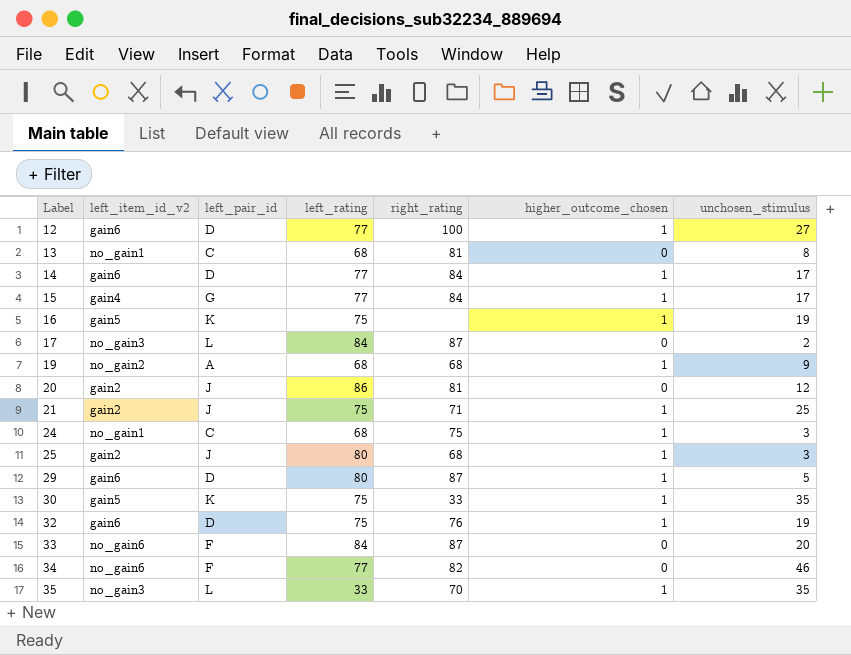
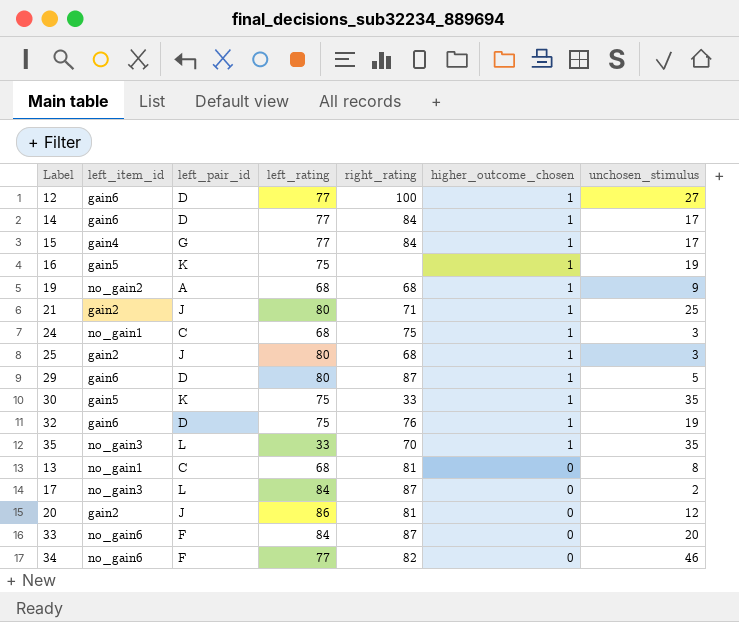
row order: Label ascending -> higher_outcome_chosen descending
column name: left_item_id_v2 -> left_item_id
21 | left_rating: 75 -> 80

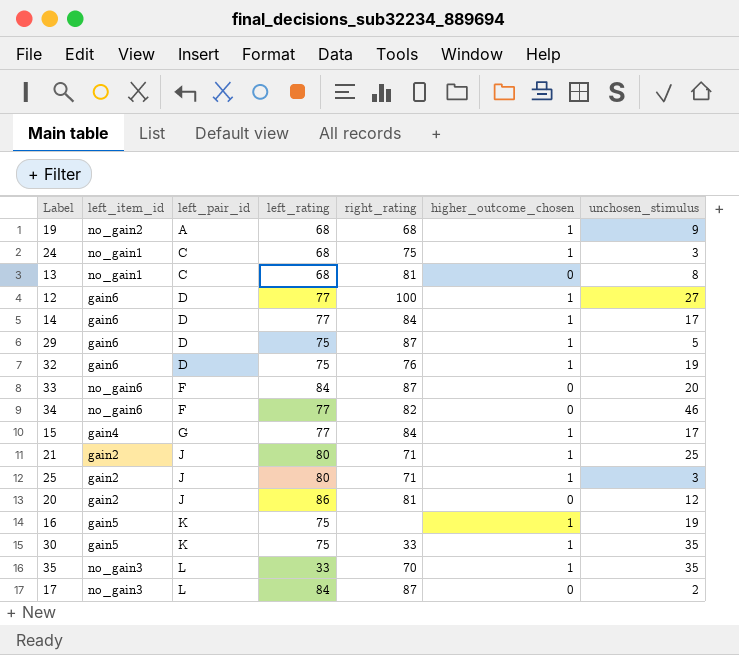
row order: higher_outcome_chosen descending -> left_pair_id ascending
29 | left_rating: 80 -> 75
25 | right_rating: 68 -> 71

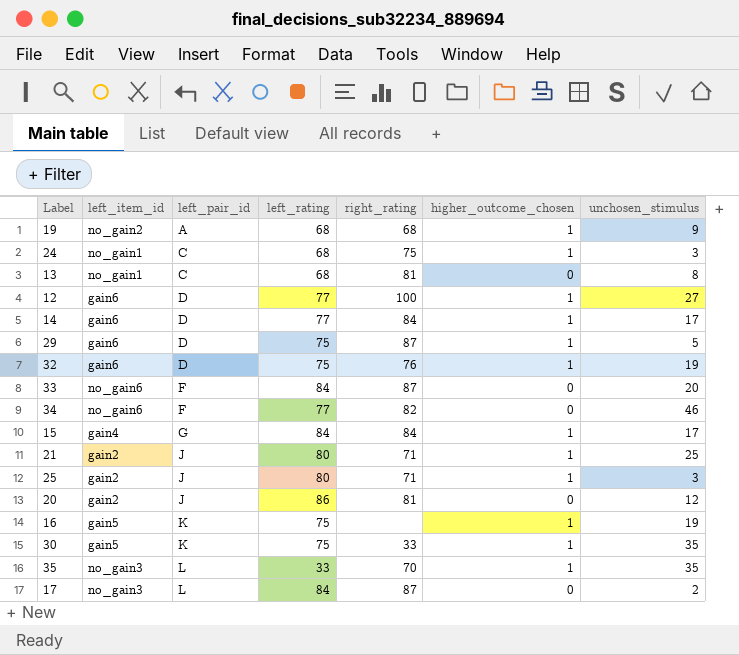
15 | left_rating: 77 -> 84

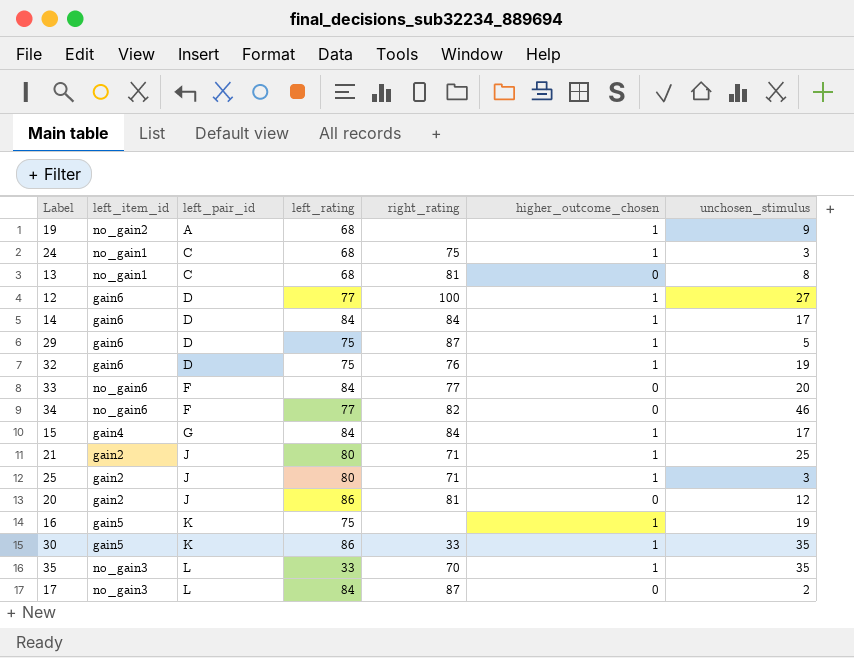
19 | right_rating: 68 -> none
14 | left_rating: 77 -> 84
33 | right_rating: 87 -> 77
30 | left_rating: 75 -> 86

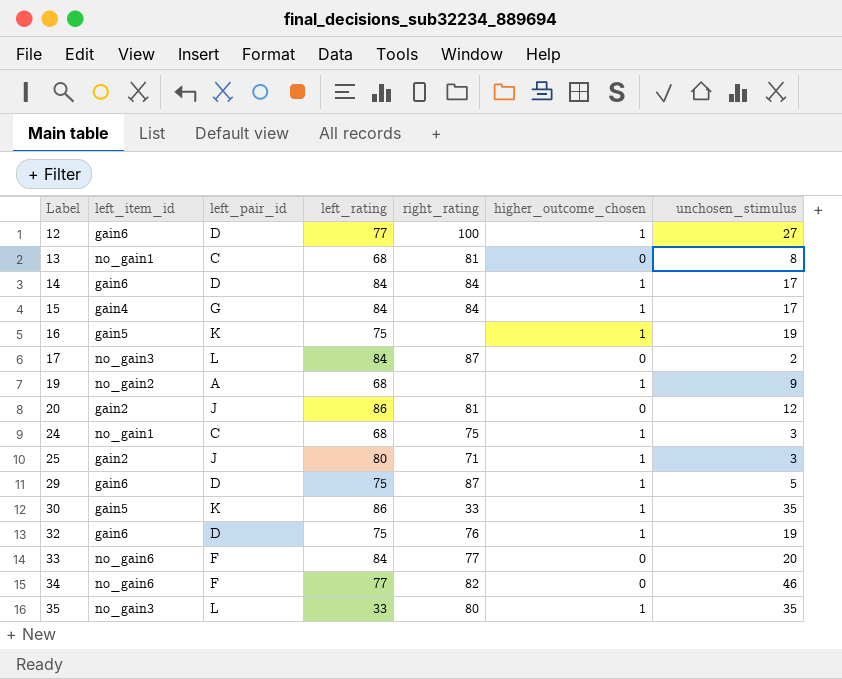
row order: left_pair_id ascending -> Label ascending
row 21: gain2 | J | 80 | 71 | 1 | 25 -> none
35 | right_rating: 70 -> 80

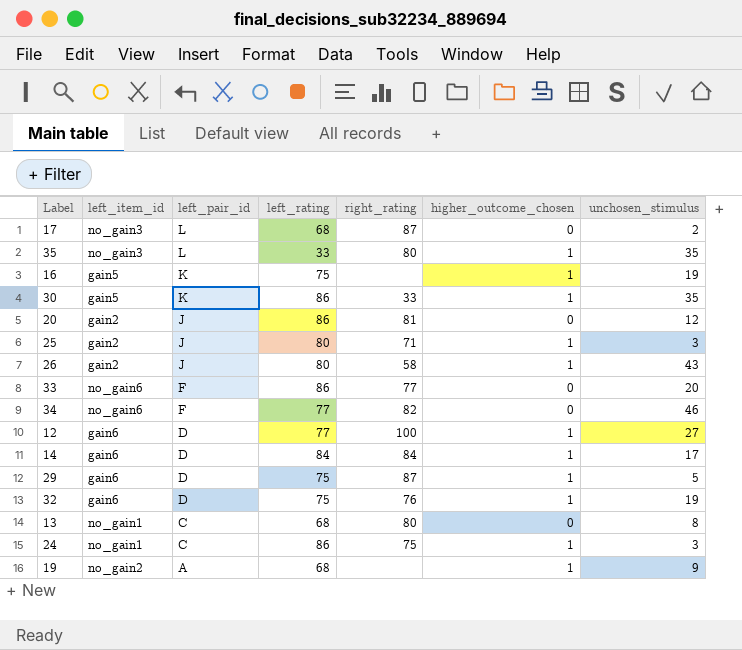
row order: Label ascending -> left_pair_id descending
row 15: gain4 | G | 84 | 84 | 1 | 17 -> none
17 | left_rating: 84 -> 68
row 26: none -> gain2 | J | 80 | 58 | 1 | 43
33 | left_rating: 84 -> 86
13 | right_rating: 81 -> 80
24 | left_rating: 68 -> 86

